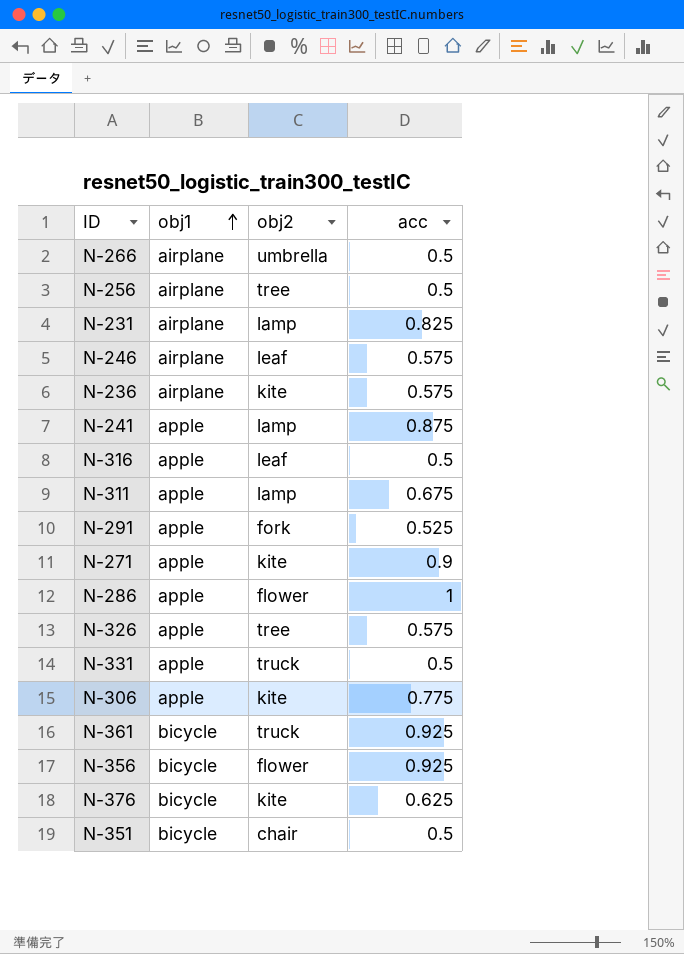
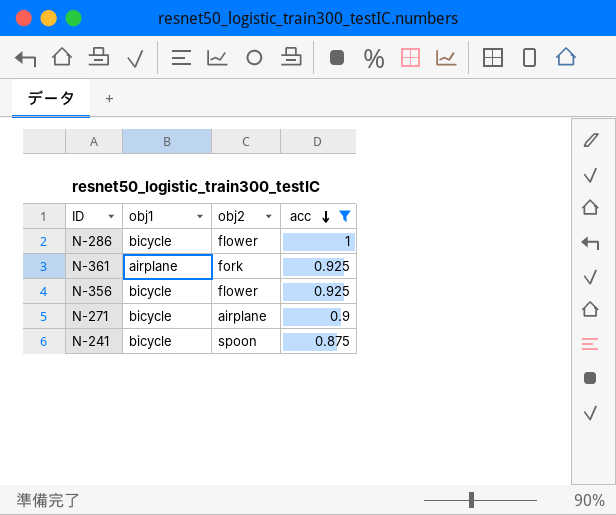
filter: none -> acc >= 0.875
row order: obj1 ascending -> acc descending
N-286 | obj1: apple -> bicycle
N-361 | obj1: bicycle -> airplane
N-361 | obj2: truck -> fork
N-271 | obj1: apple -> bicycle
N-271 | obj2: kite -> airplane
N-241 | obj1: apple -> bicycle
N-241 | obj2: lamp -> spoon

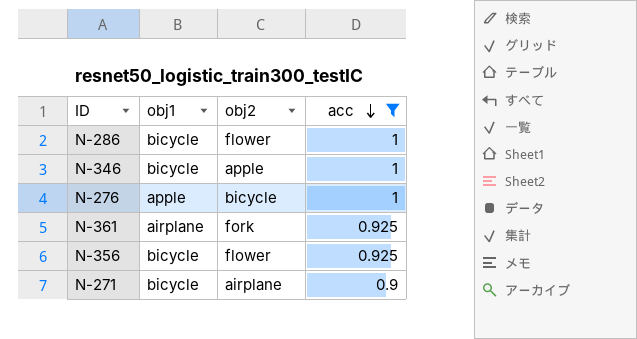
row N-241: bicycle | spoon | 0.875 -> none
row N-346: none -> bicycle | apple | 1
row N-276: none -> apple | bicycle | 1

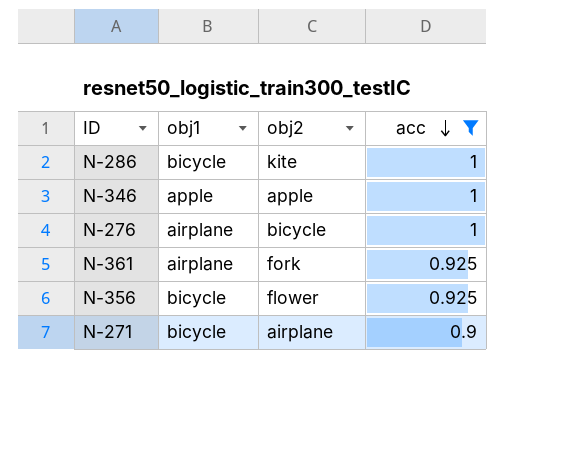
N-286 | obj2: flower -> kite
N-346 | obj1: bicycle -> apple
N-276 | obj1: apple -> airplane

